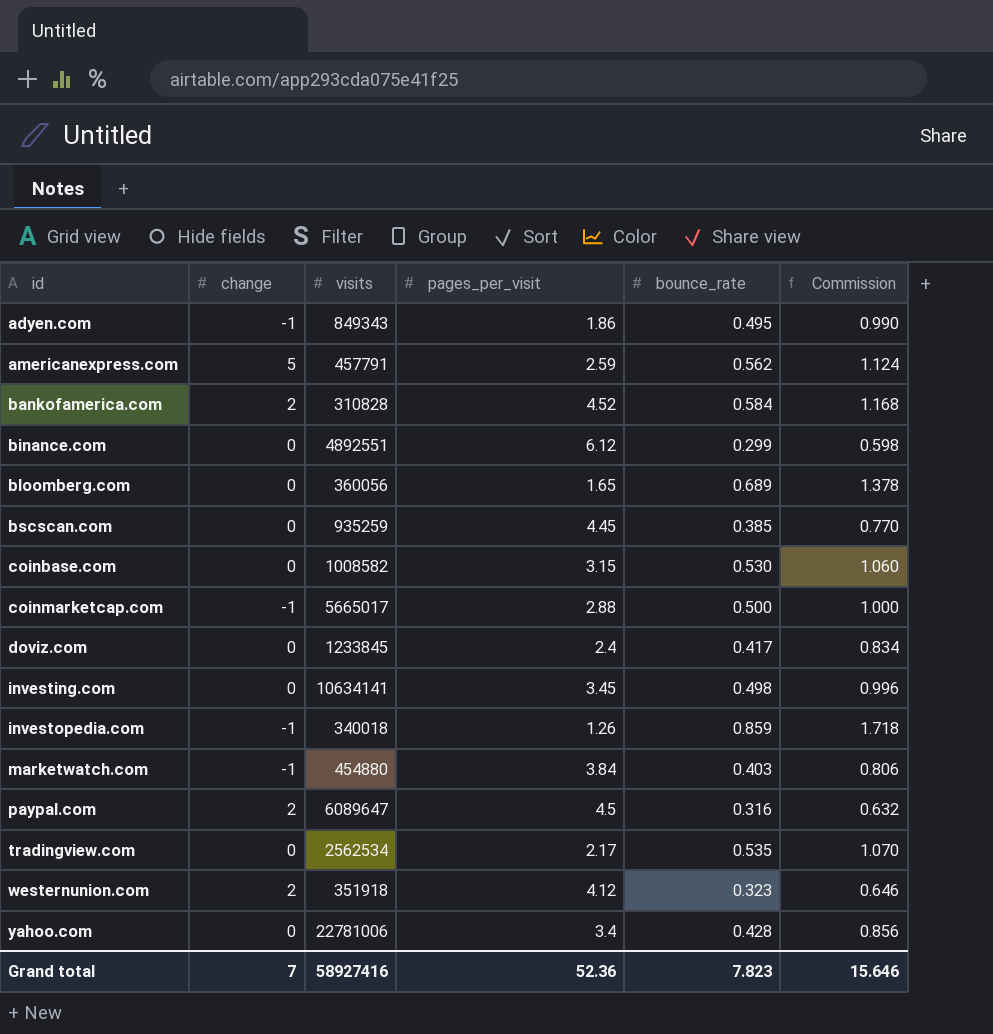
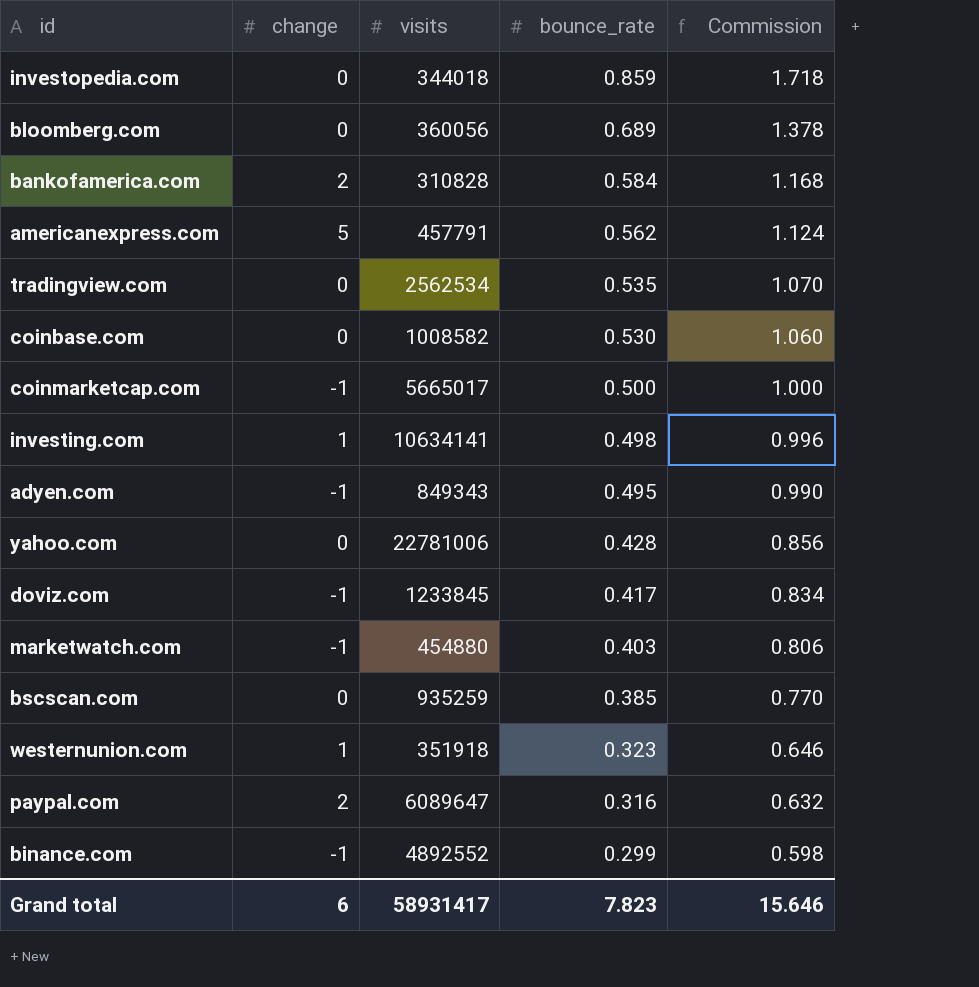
row order: id ascending -> bounce_rate descending
column pages_per_visit | position: 4 -> none
investopedia.com | change: -1 -> 0
investopedia.com | visits: 340018 -> 344018
investing.com | change: 0 -> 1
doviz.com | change: 0 -> -1
westernunion.com | change: 2 -> 1
binance.com | change: 0 -> -1
binance.com | visits: 4892551 -> 4892552
Grand total | change: 7 -> 6
Grand total | visits: 58927416 -> 58931417

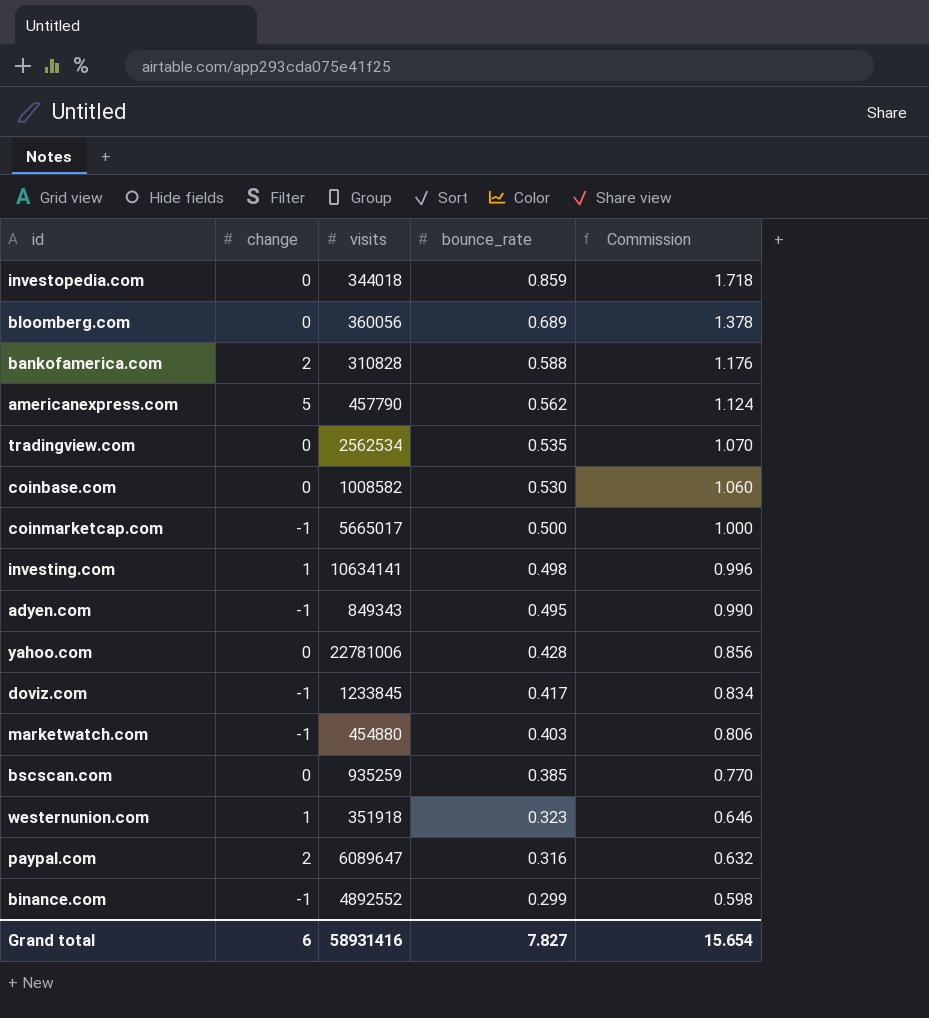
bankofamerica.com | bounce_rate: 0.584 -> 0.588
bankofamerica.com | Commission: 1.168 -> 1.176
americanexpress.com | visits: 457791 -> 457790
Grand total | visits: 58931417 -> 58931416
Grand total | bounce_rate: 7.823 -> 7.827
Grand total | Commission: 15.646 -> 15.654

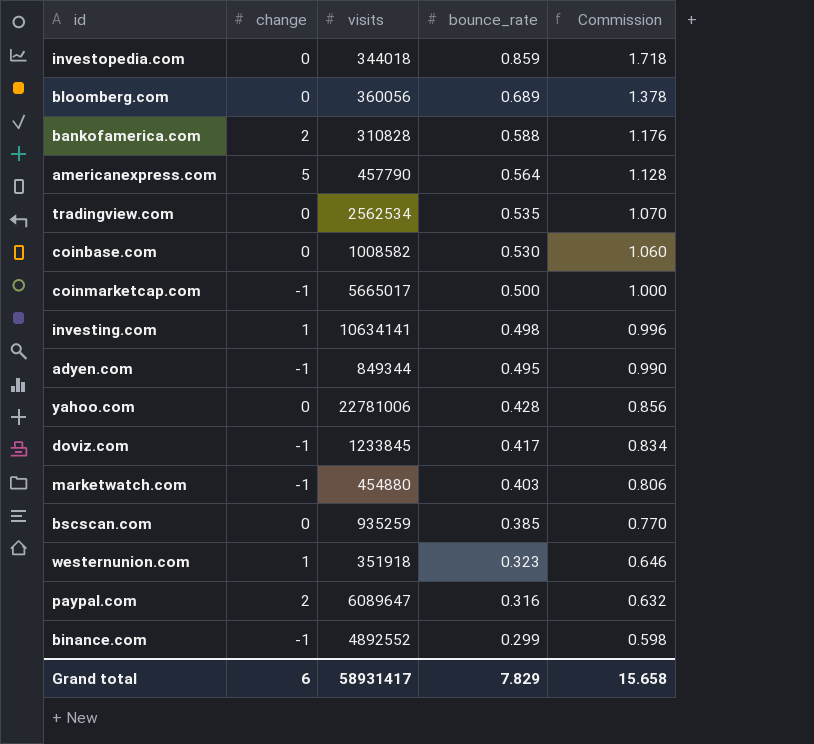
americanexpress.com | bounce_rate: 0.562 -> 0.564
americanexpress.com | Commission: 1.124 -> 1.128
adyen.com | visits: 849343 -> 849344
Grand total | visits: 58931416 -> 58931417
Grand total | bounce_rate: 7.827 -> 7.829
Grand total | Commission: 15.654 -> 15.658

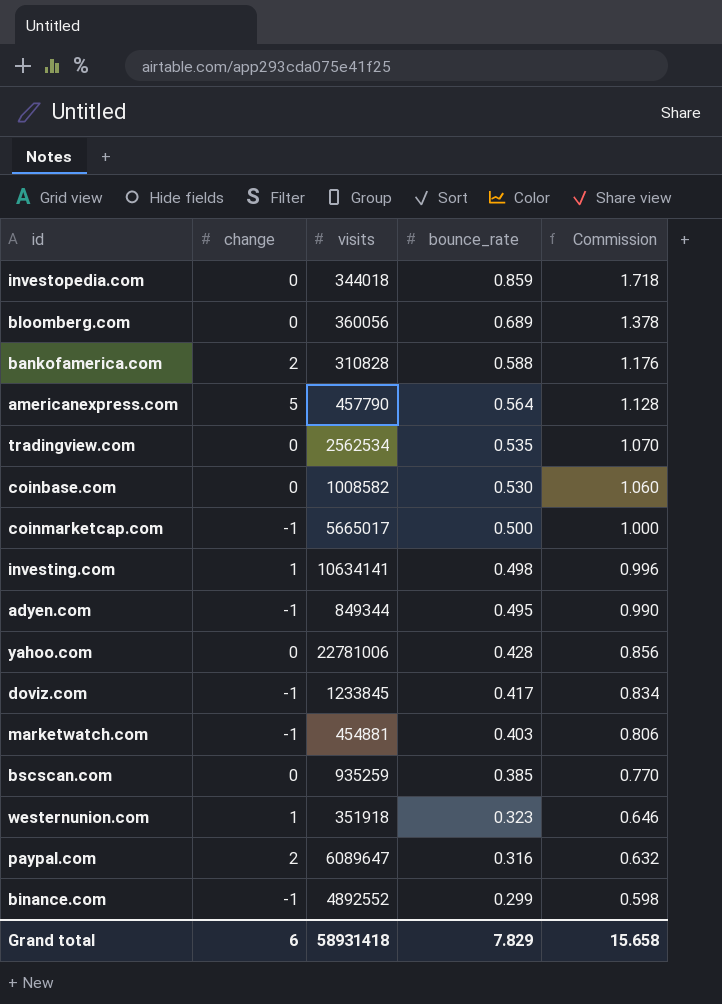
marketwatch.com | visits: 454880 -> 454881
Grand total | visits: 58931417 -> 58931418

